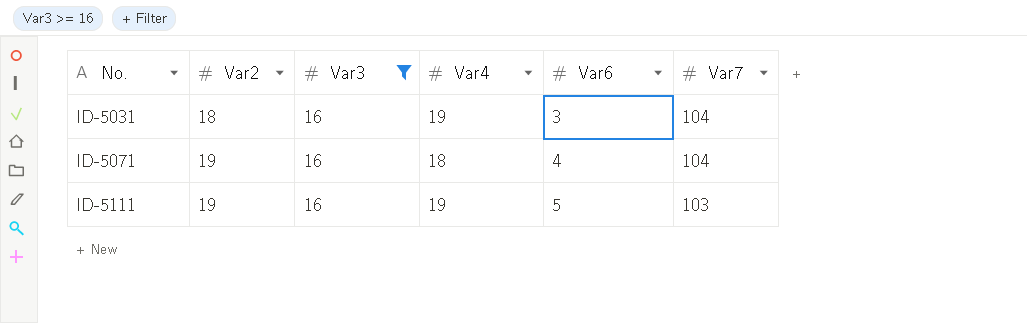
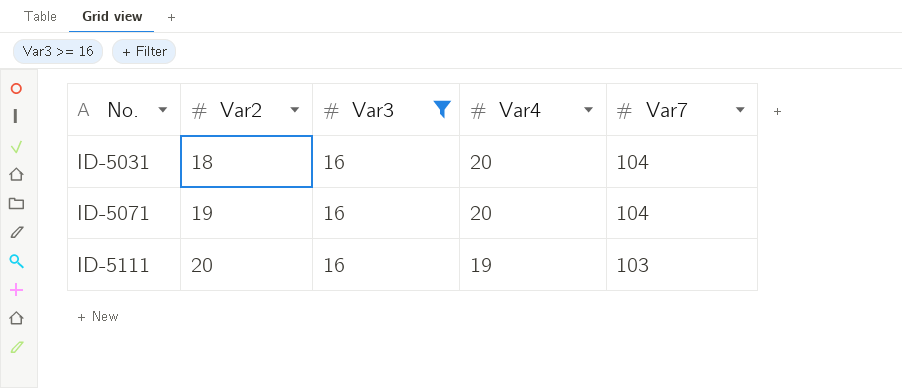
column Var6 | position: 5 -> none
ID-5031 | Var4: 19 -> 20
ID-5071 | Var4: 18 -> 20
ID-5111 | Var2: 19 -> 20

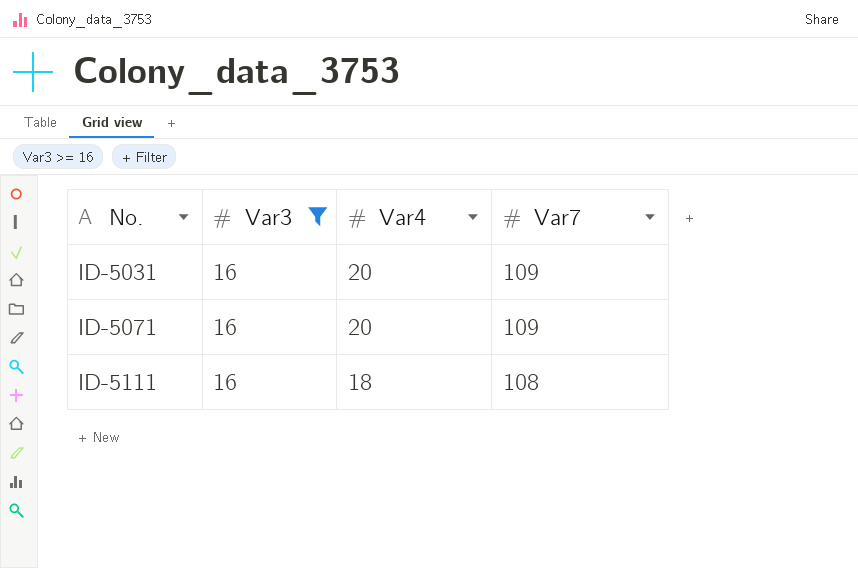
column Var2 | position: 2 -> none
ID-5031 | Var7: 104 -> 109
ID-5071 | Var7: 104 -> 109
ID-5111 | Var4: 19 -> 18
ID-5111 | Var7: 103 -> 108

